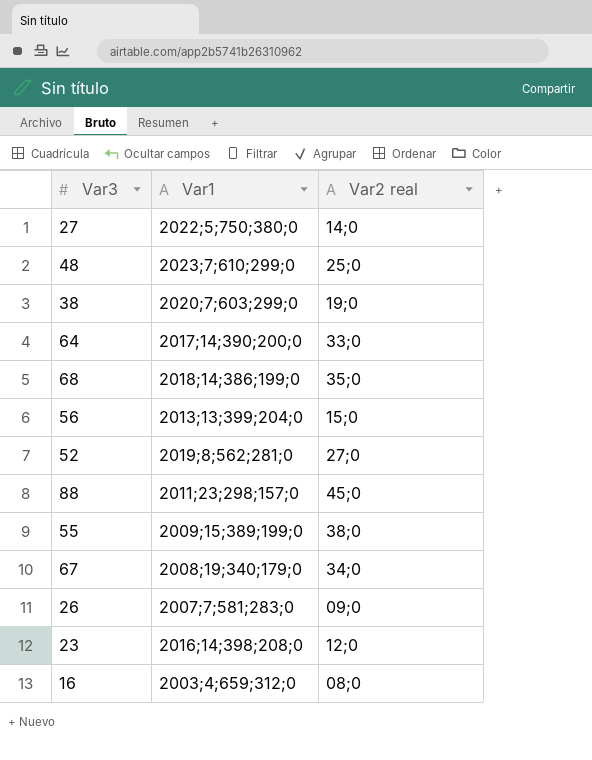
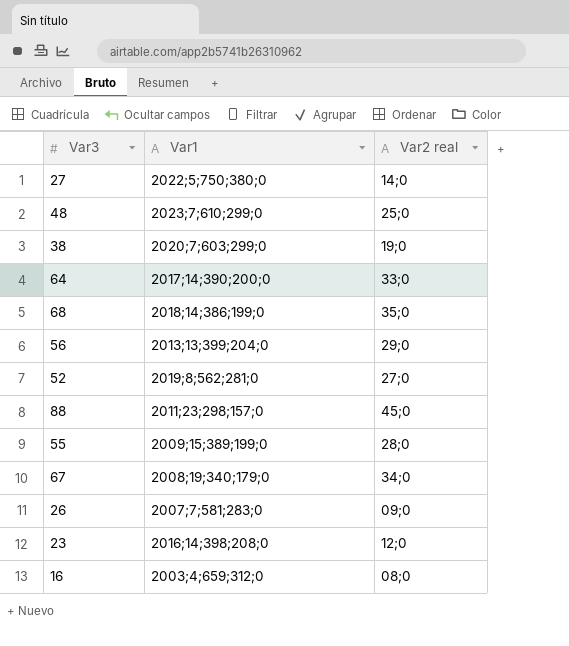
56 | Var2 real: 15;0 -> 29;0
55 | Var2 real: 38;0 -> 28;0

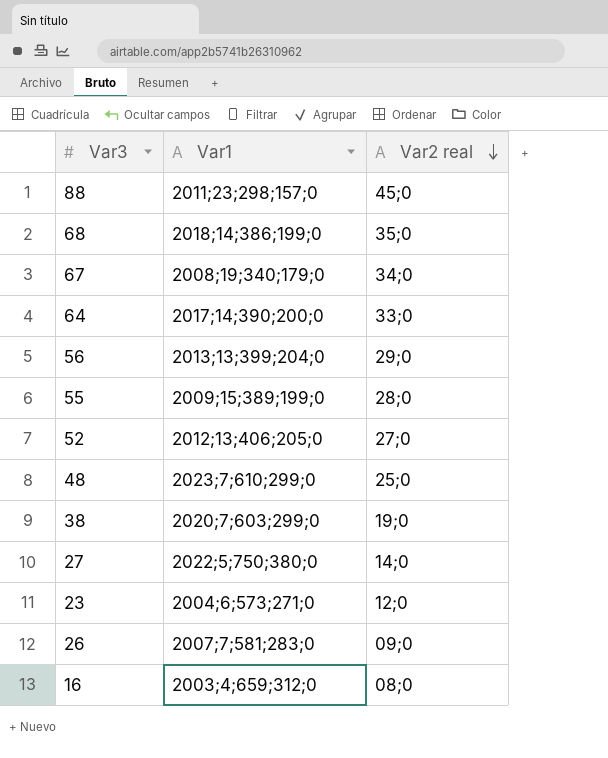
row order: none -> Var2 real descending
52 | Var1: 2019;8;562;281;0 -> 2012;13;406;205;0
23 | Var1: 2016;14;398;208;0 -> 2004;6;573;271;0

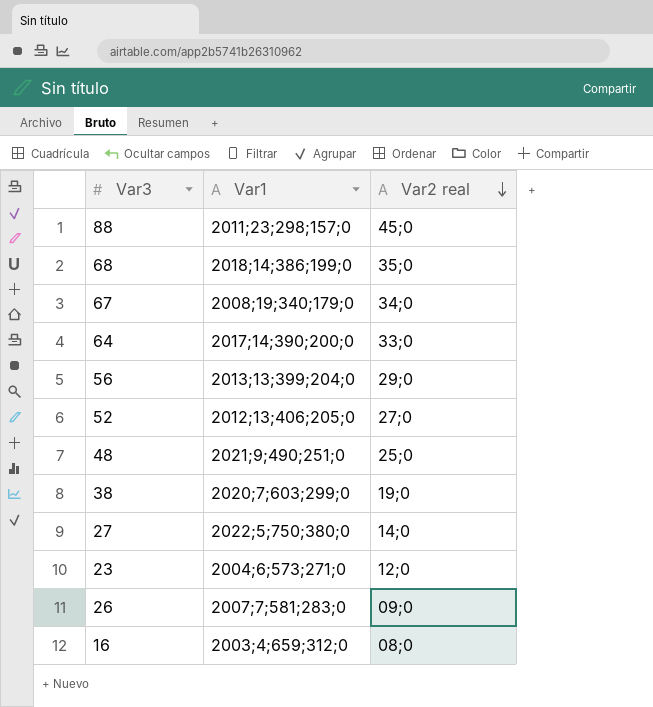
row 55: 2009;15;389;199;0 | 28;0 -> none
48 | Var1: 2023;7;610;299;0 -> 2021;9;490;251;0

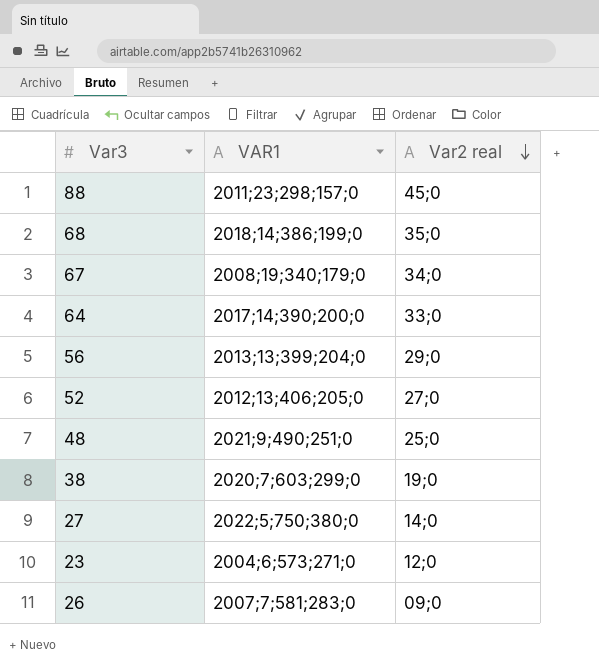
column name: Var1 -> VAR1
row 16: 2003;4;659;312;0 | 08;0 -> none

